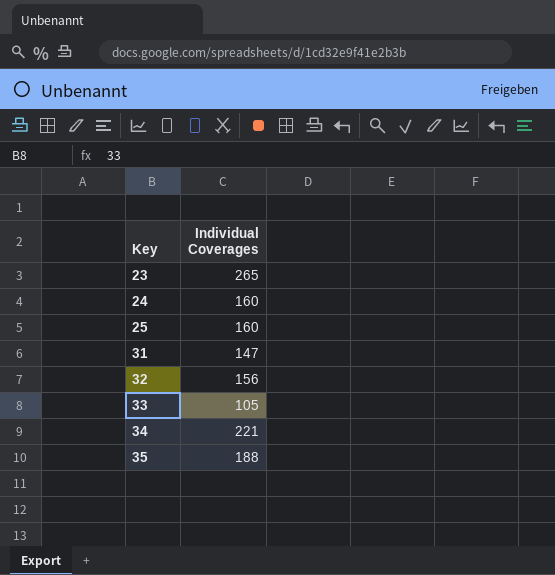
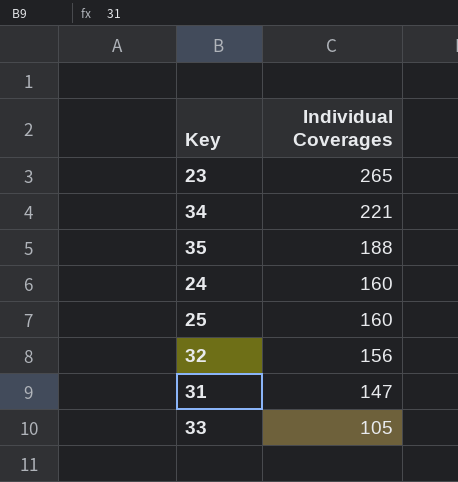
row order: Key ascending -> Individual Coverages descending

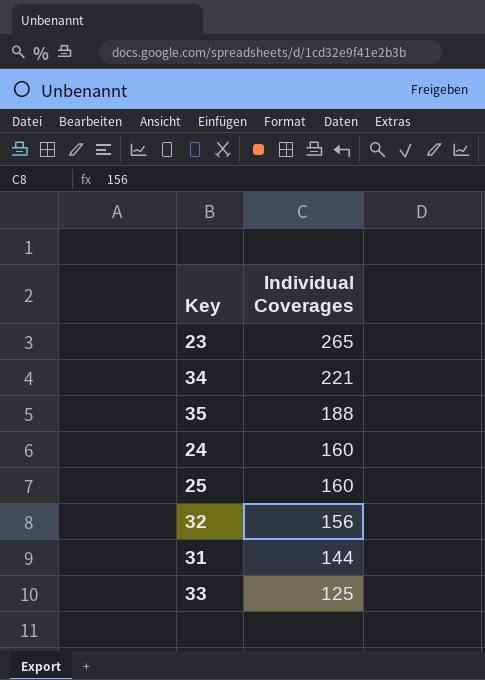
31 | Individual Coverages: 147 -> 144
33 | Individual Coverages: 105 -> 125

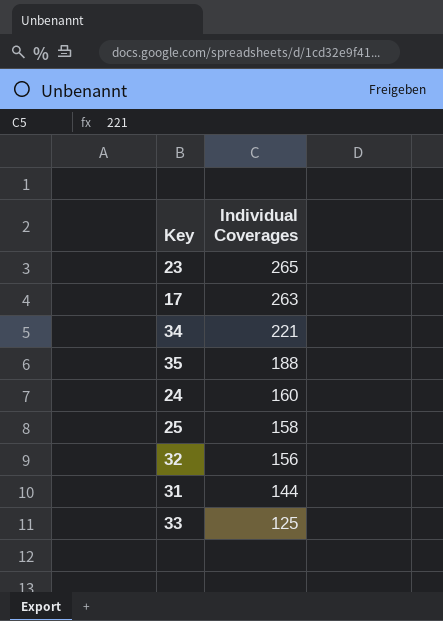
row 17: none -> 263
25 | Individual Coverages: 160 -> 158

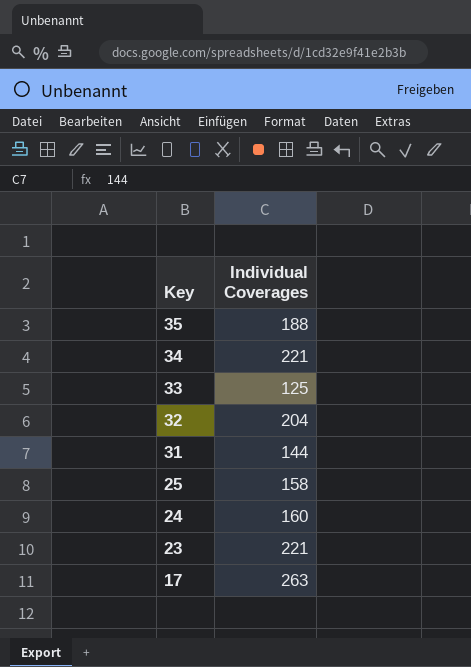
row order: Individual Coverages descending -> Key descending
32 | Individual Coverages: 156 -> 204
23 | Individual Coverages: 265 -> 221

